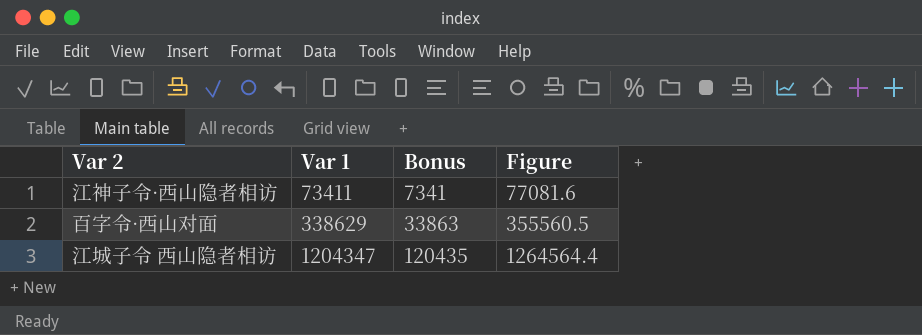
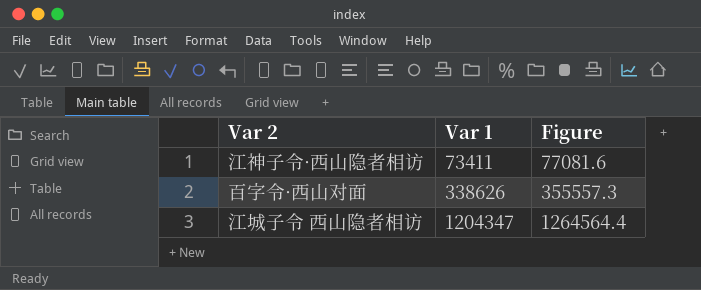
column Bonus | formula: [Var 1] * 0.1 -> none
百字令·西山对面 | Var 1: 338629 -> 338626
百字令·西山对面 | Figure: 355560.5 -> 355557.3

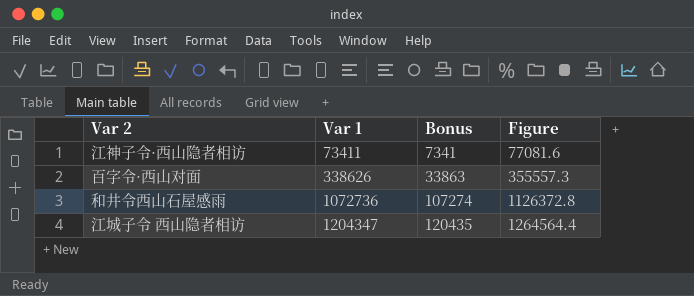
column Bonus | formula: none -> [Var 1] * 0.1
row 和井令西山石屋感雨: none -> 1072736 | 107274 | 1126372.8

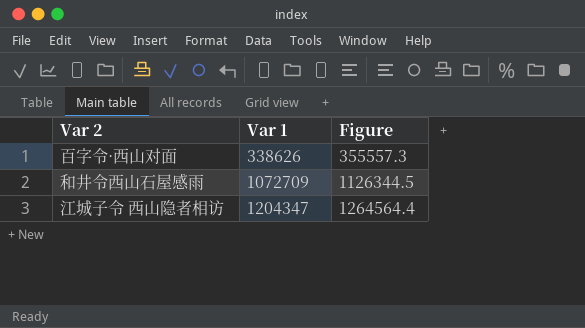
column Bonus | formula: [Var 1] * 0.1 -> none
row 江神子令·西山隐者相访: 73411 | 7341 | 77081.6 -> none
和井令西山石屋感雨 | Var 1: 1072736 -> 1072709
和井令西山石屋感雨 | Figure: 1126372.8 -> 1126344.5

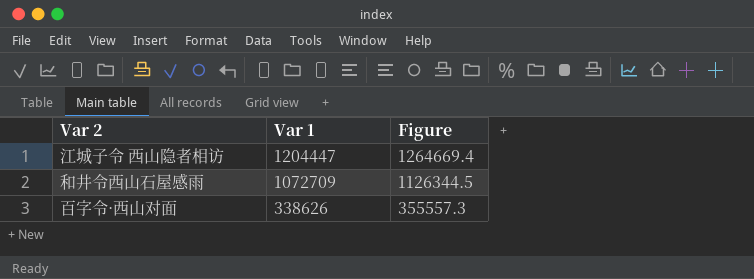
row order: Var 1 ascending -> Var 1 descending
江城子令 西山隐者相访 | Var 1: 1204347 -> 1204447
江城子令 西山隐者相访 | Figure: 1264564.4 -> 1264669.4

